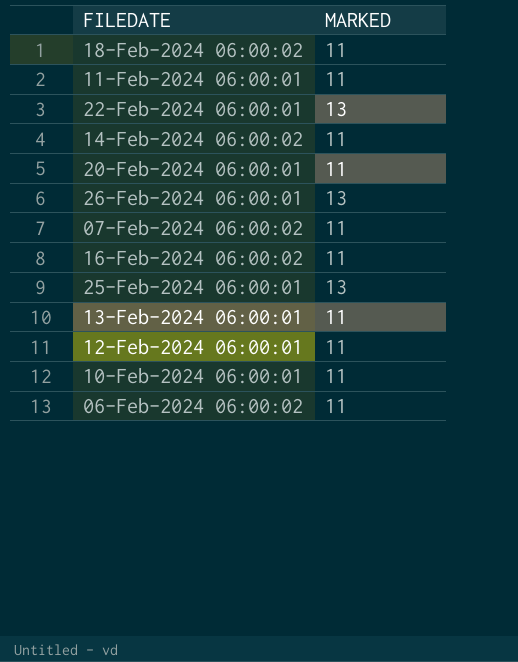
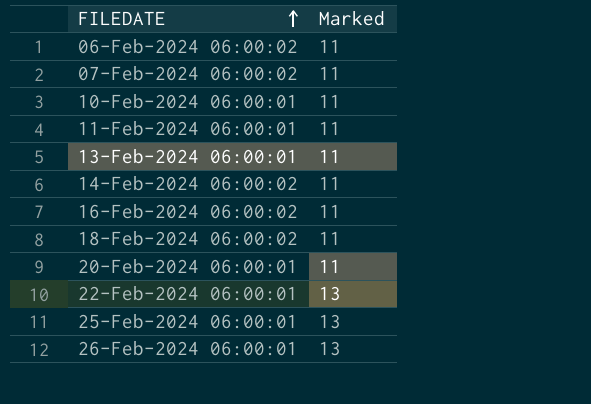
row order: none -> FILEDATE ascending
column name: MARKED -> Marked
row 12-Feb-2024 06:00:01: 11 -> none

